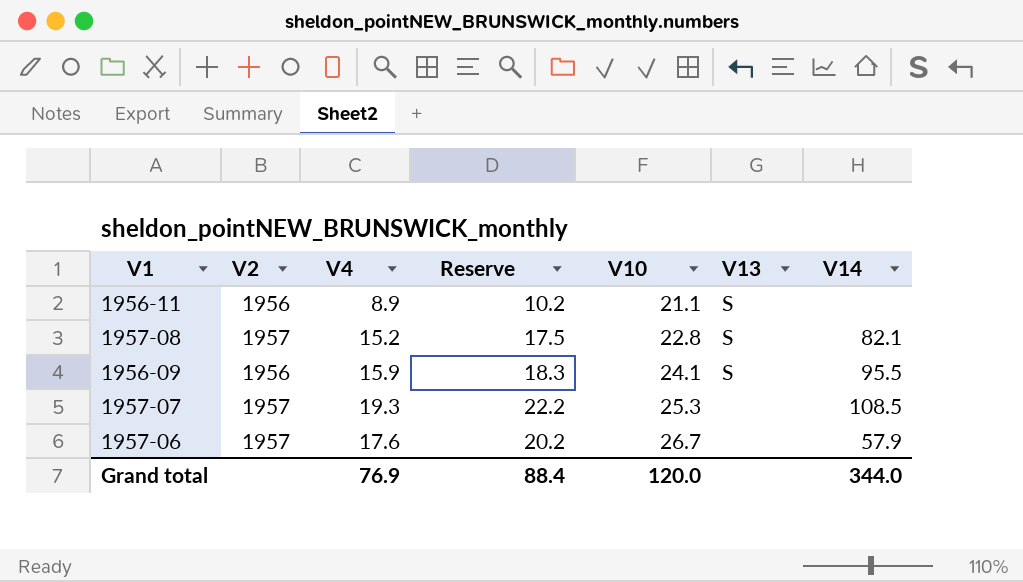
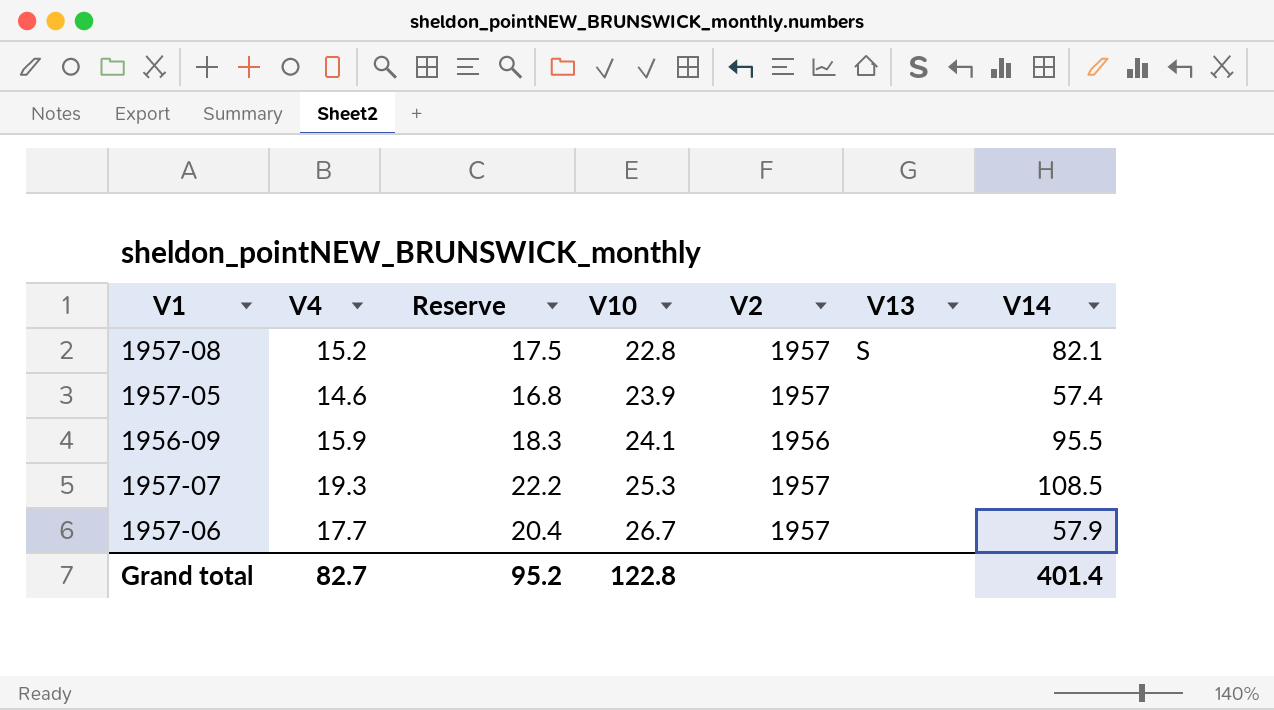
column V2 | position: 2 -> 5
row 1956-11: 1956 | 8.9 | 10.2 | 21.1 | S | none -> none
row 1957-05: none -> 14.6 | 16.8 | 23.9 | 1957 | none | 57.4
1956-09 | V13: S -> none
1957-06 | V4: 17.6 -> 17.7
1957-06 | Reserve: 20.2 -> 20.4
Grand total | V4: 76.9 -> 82.7
Grand total | Reserve: 88.4 -> 95.2
Grand total | V10: 120.0 -> 122.8
Grand total | V14: 344.0 -> 401.4

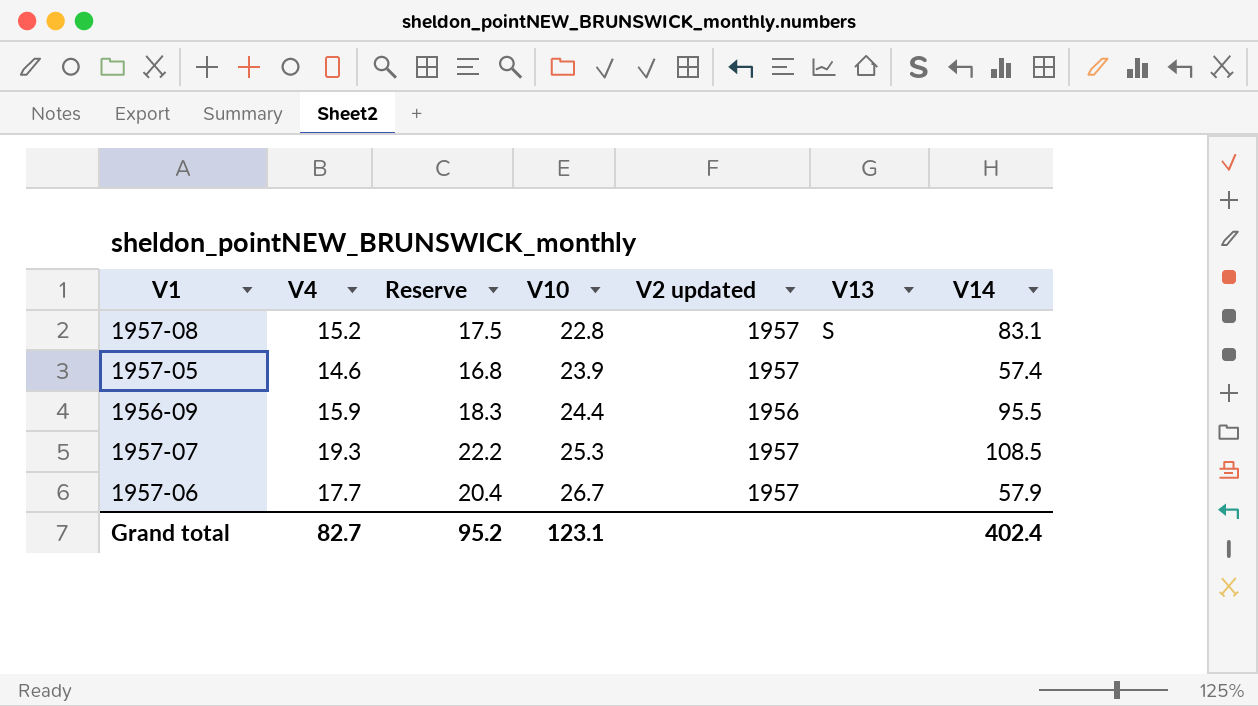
column name: V2 -> V2 updated
1957-08 | V14: 82.1 -> 83.1
1956-09 | V10: 24.1 -> 24.4
Grand total | V10: 122.8 -> 123.1
Grand total | V14: 401.4 -> 402.4

